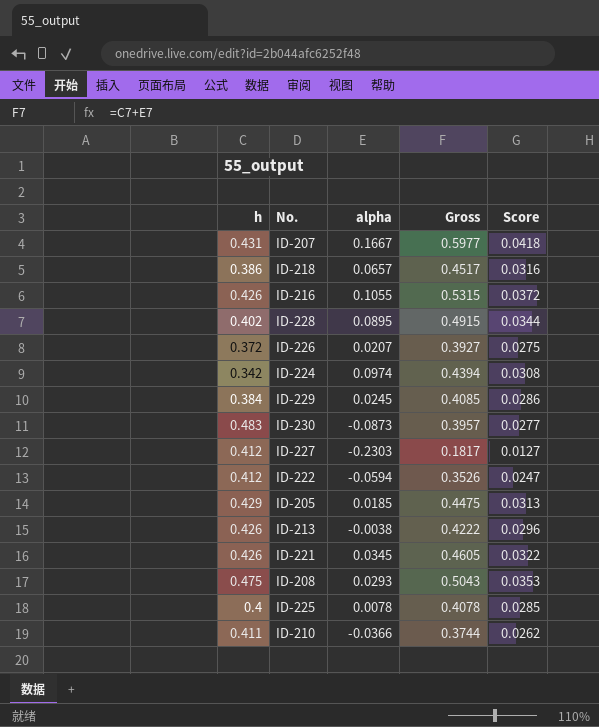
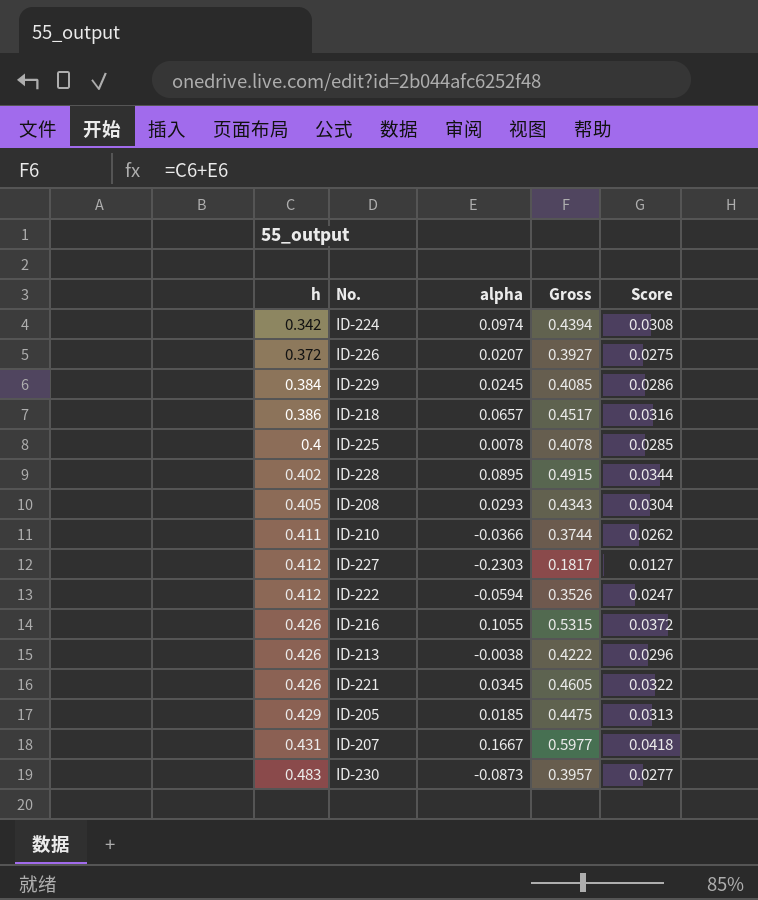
row order: none -> h ascending
ID-208 | h: 0.475 -> 0.405
ID-208 | Gross: 0.5043 -> 0.4343
ID-208 | Score: 0.0353 -> 0.0304

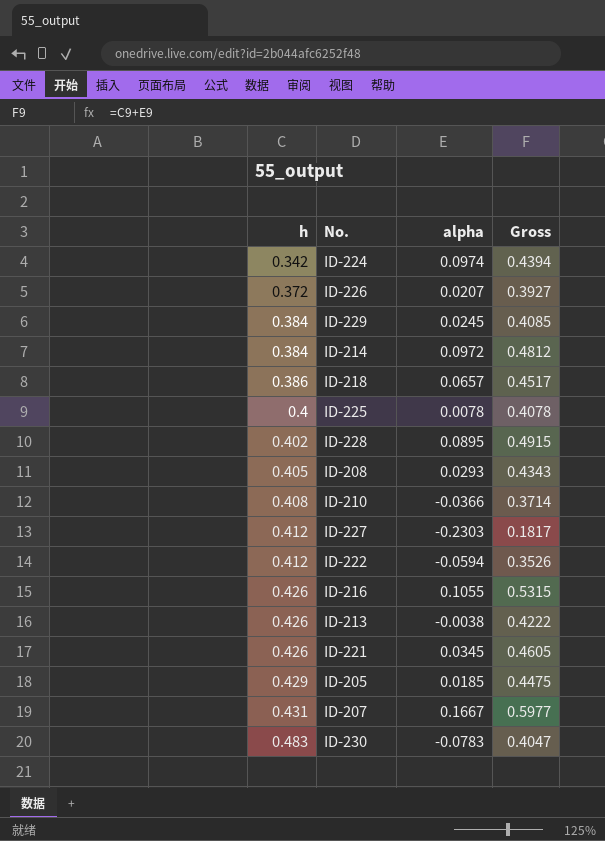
column Score | formula: [Gross] * 0.07 -> none
row ID-214: none -> 0.384 | 0.0972 | 0.4812
ID-210 | h: 0.411 -> 0.408
ID-210 | Gross: 0.3744 -> 0.3714
ID-230 | alpha: -0.0873 -> -0.0783
ID-230 | Gross: 0.3957 -> 0.4047

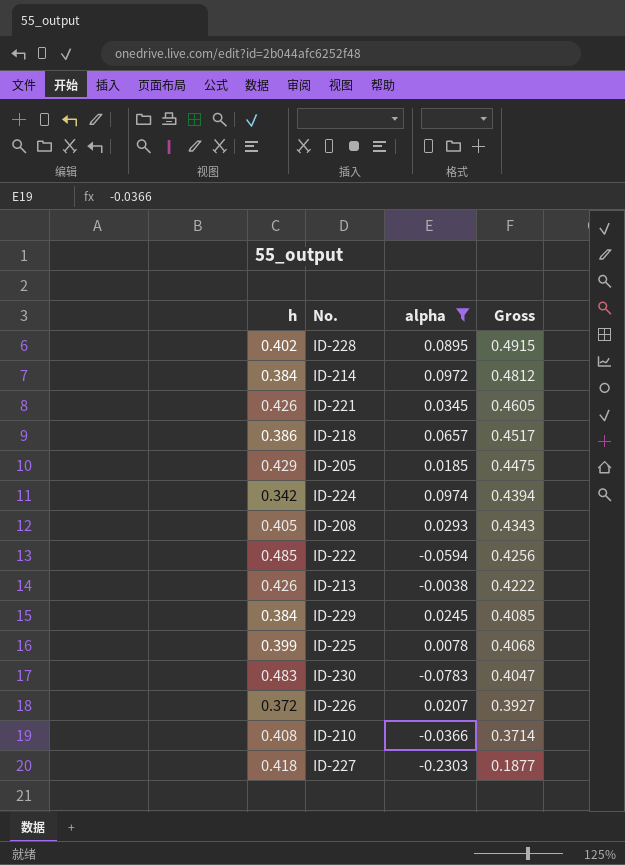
filter: none -> alpha <= 0.0974
row order: h ascending -> Gross descending
ID-222 | h: 0.412 -> 0.485
ID-222 | Gross: 0.3526 -> 0.4256
ID-225 | h: 0.4 -> 0.399
ID-225 | Gross: 0.4078 -> 0.4068
ID-227 | h: 0.412 -> 0.418
ID-227 | Gross: 0.1817 -> 0.1877

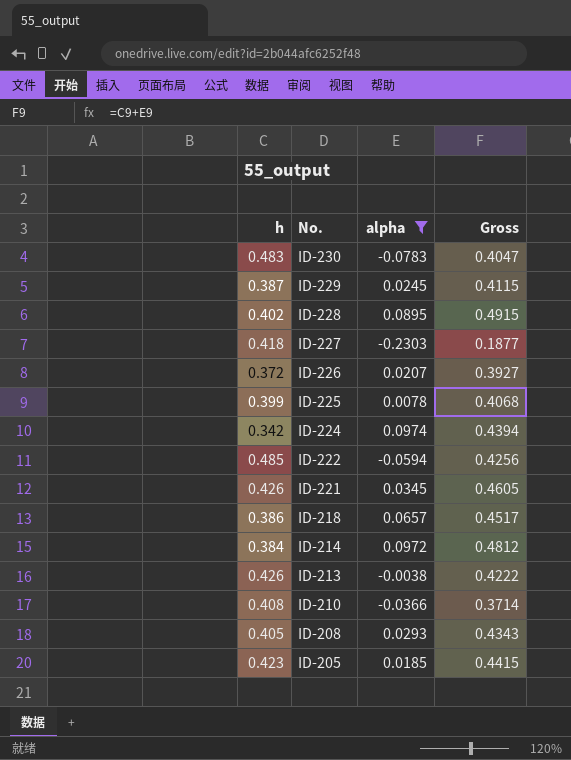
row order: Gross descending -> No. descending
ID-229 | h: 0.384 -> 0.387
ID-229 | Gross: 0.4085 -> 0.4115
ID-205 | h: 0.429 -> 0.423
ID-205 | Gross: 0.4475 -> 0.4415

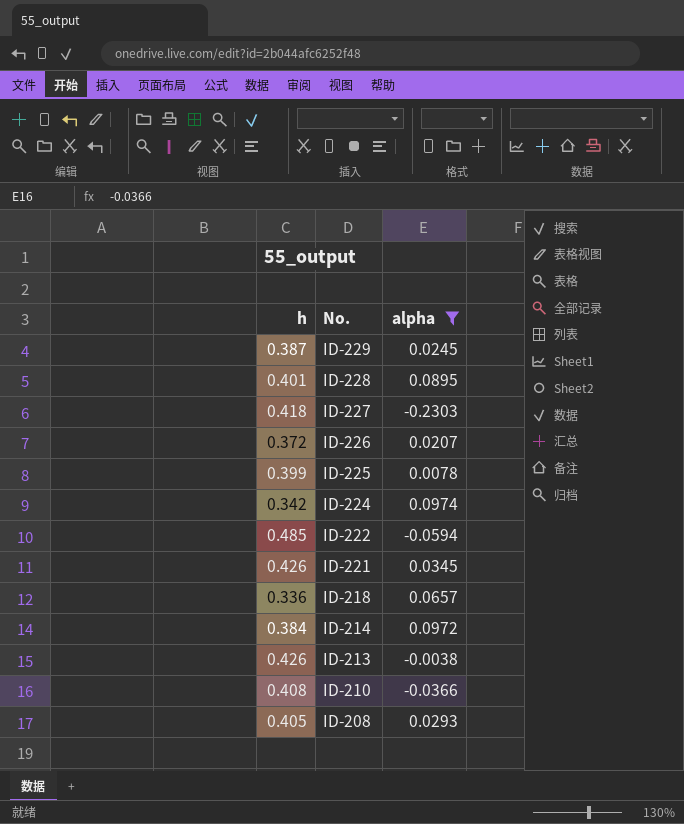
column Gross | formula: [h] + [alpha] -> none
row ID-230: 0.483 | -0.0783 | 0.4047 -> none
row ID-205: 0.423 | 0.0185 | 0.4415 -> none
ID-228 | h: 0.402 -> 0.401
ID-218 | h: 0.386 -> 0.336

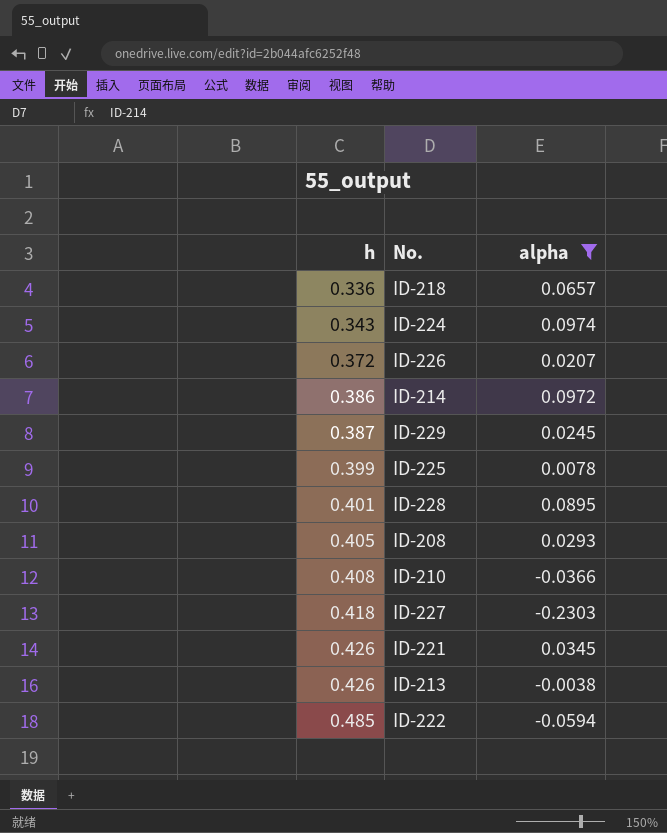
row order: No. descending -> h ascending
ID-224 | h: 0.342 -> 0.343
ID-214 | h: 0.384 -> 0.386

